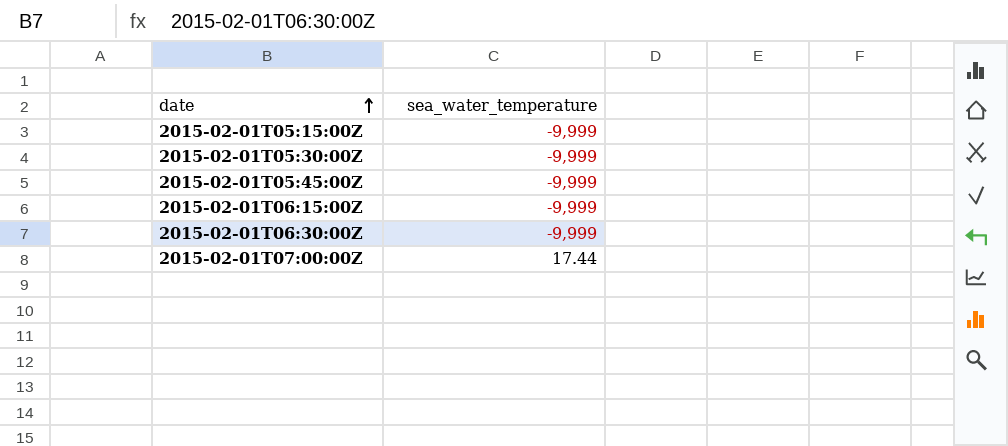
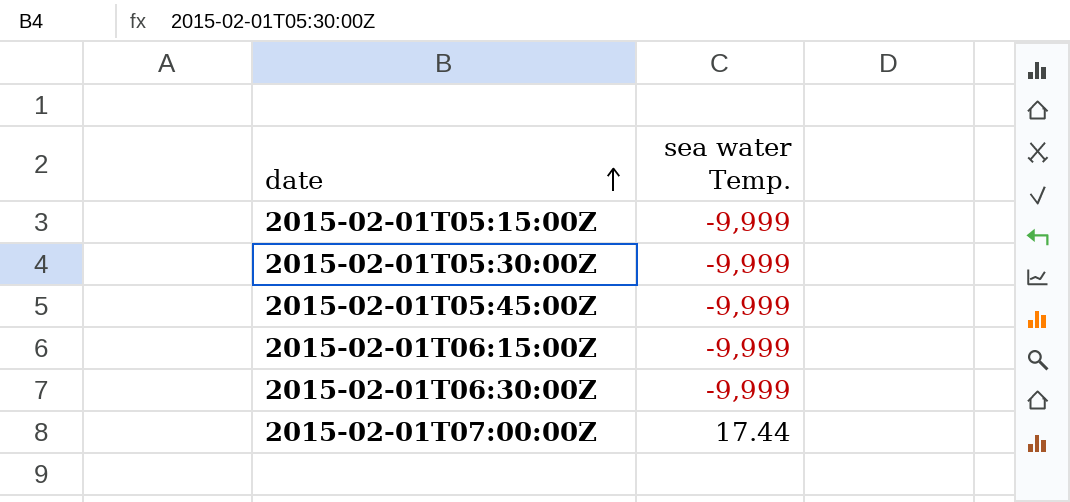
column name: sea_water_temperature -> sea water Temp.

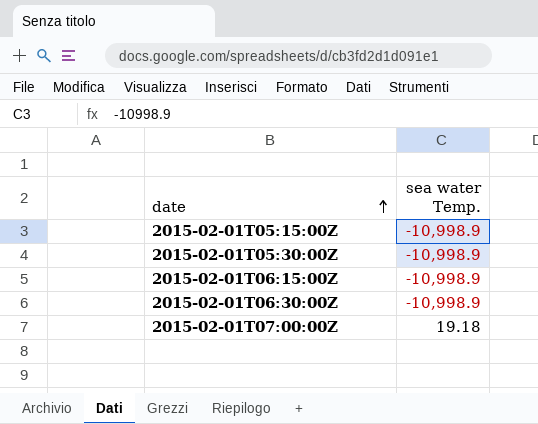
row 2015-02-01T05:45:00Z: -9,999 -> none
2015-02-01T05:15:00Z | sea water Temp.: -9,999 -> -10,998.9
2015-02-01T05:30:00Z | sea water Temp.: -9,999 -> -10,998.9
2015-02-01T06:15:00Z | sea water Temp.: -9,999 -> -10,998.9
2015-02-01T06:30:00Z | sea water Temp.: -9,999 -> -10,998.9
2015-02-01T07:00:00Z | sea water Temp.: 17.44 -> 19.18

